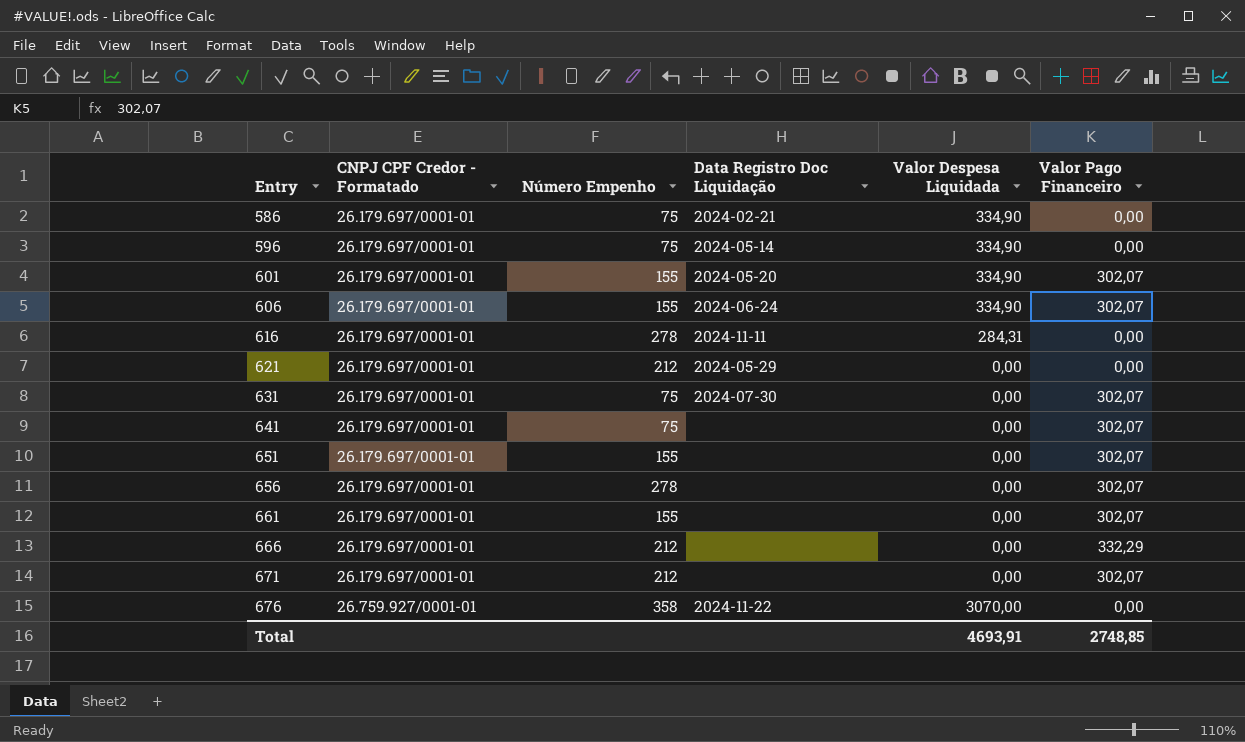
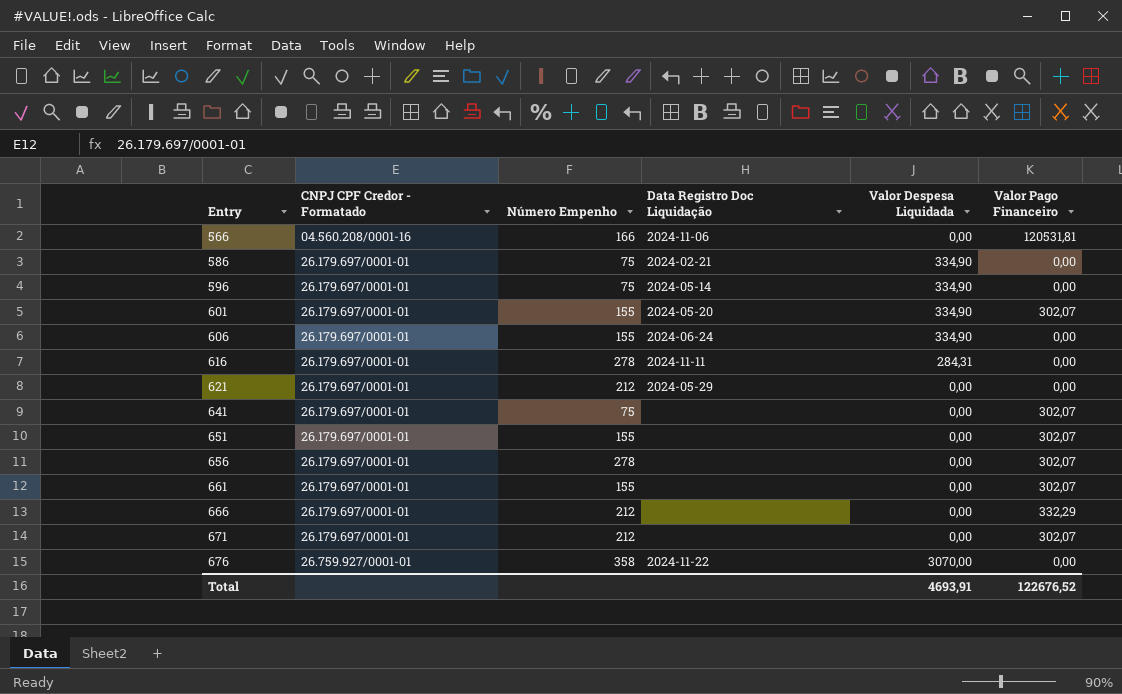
row 631: 26.179.697/0001-01 | 75 | 2024-07-30 | 0,00 | 302,07 -> none
row 566: none -> 04.560.208/0001-16 | 166 | 2024-11-06 | 0,00 | 120531,81
606 | Valor Pago Financeiro: 302,07 -> 0,00
Total | Valor Pago Financeiro: 2748,85 -> 122676,52

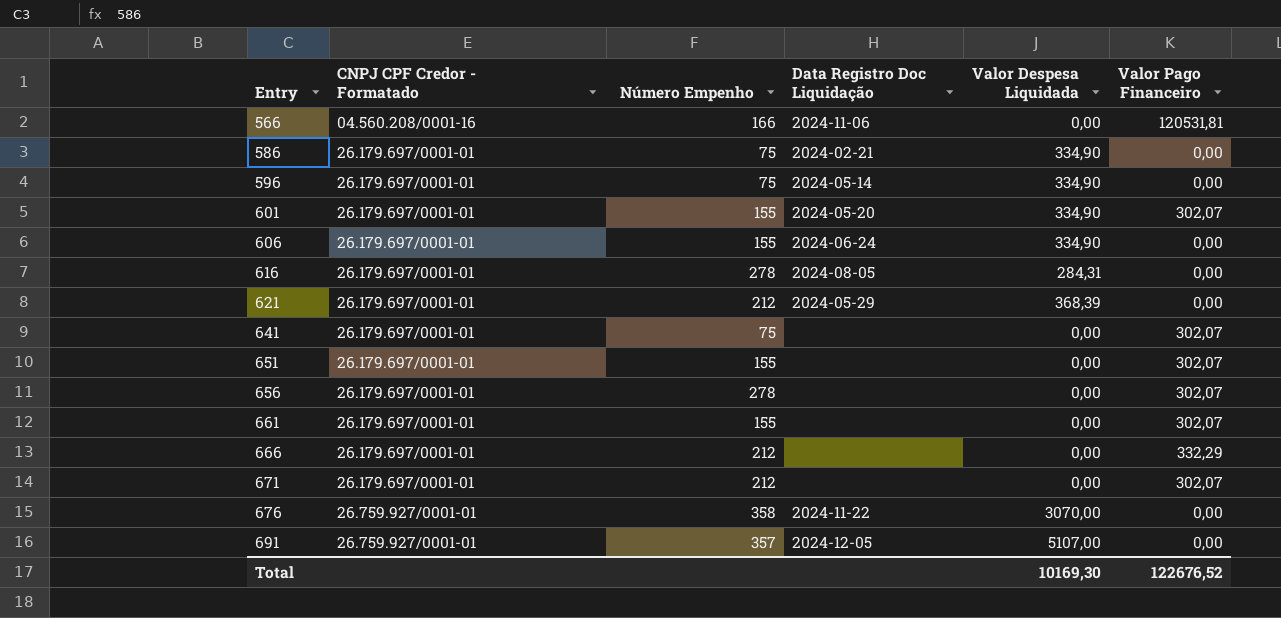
616 | Data Registro Doc Liquidação: 2024-11-11 -> 2024-08-05
621 | Valor Despesa Liquidada: 0,00 -> 368,39
row 691: none -> 26.759.927/0001-01 | 357 | 2024-12-05 | 5107,00 | 0,00
Total | Valor Despesa Liquidada: 4693,91 -> 10169,30

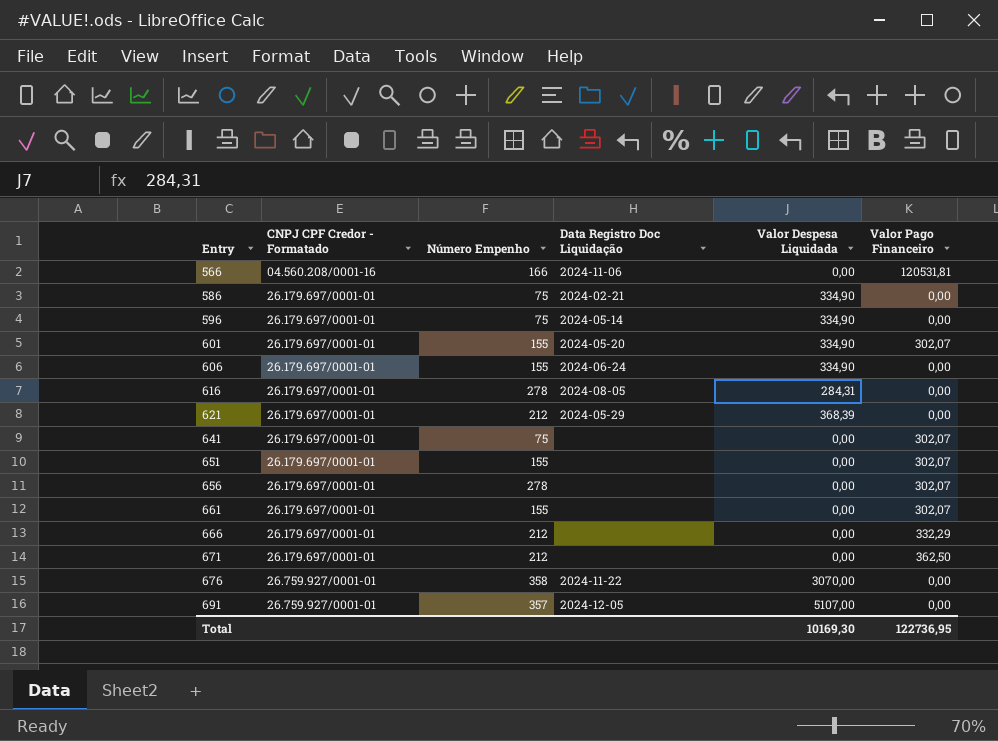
671 | Valor Pago Financeiro: 302,07 -> 362,50
Total | Valor Pago Financeiro: 122676,52 -> 122736,95

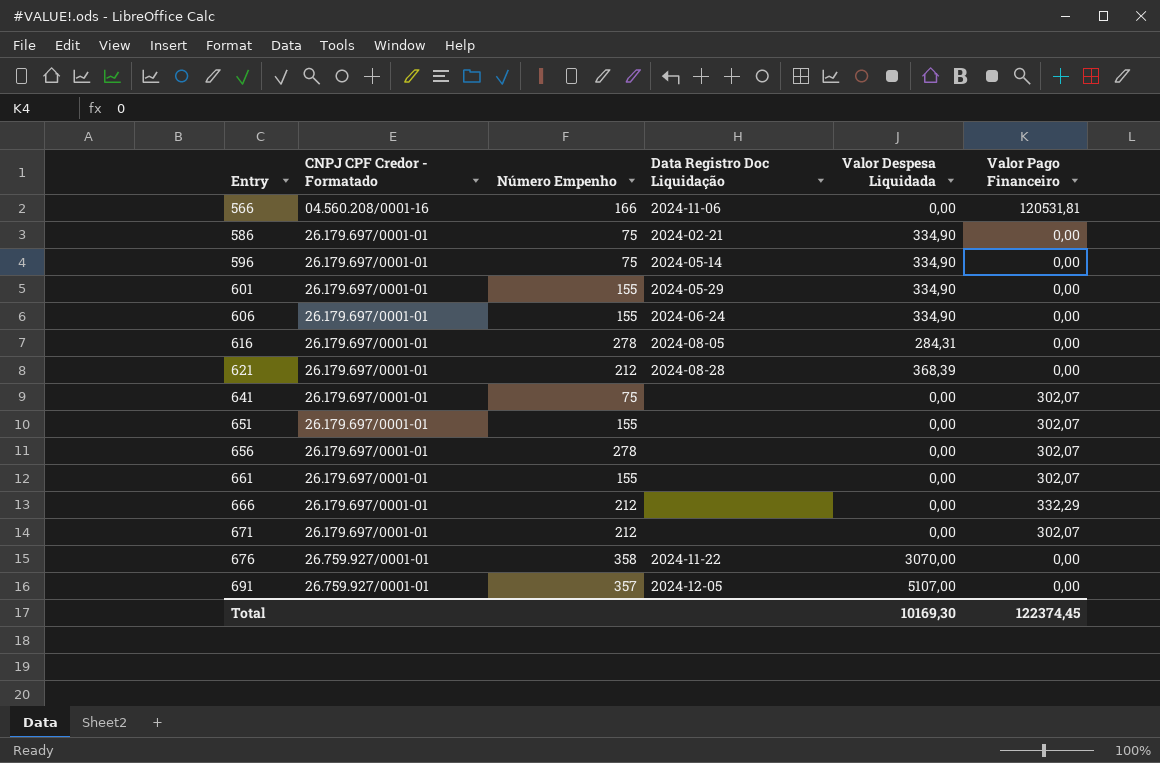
601 | Data Registro Doc Liquidação: 2024-05-20 -> 2024-05-29
601 | Valor Pago Financeiro: 302,07 -> 0,00
621 | Data Registro Doc Liquidação: 2024-05-29 -> 2024-08-28
671 | Valor Pago Financeiro: 362,50 -> 302,07
Total | Valor Pago Financeiro: 122736,95 -> 122374,45

